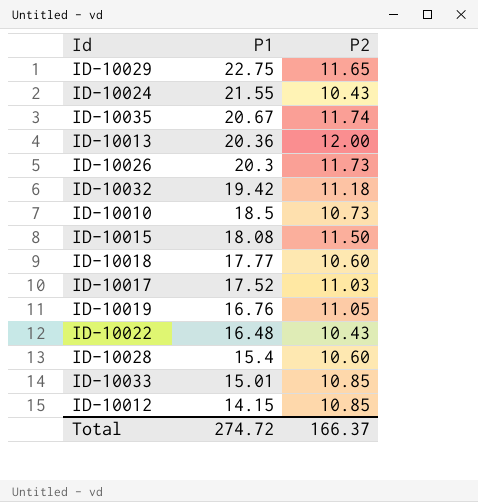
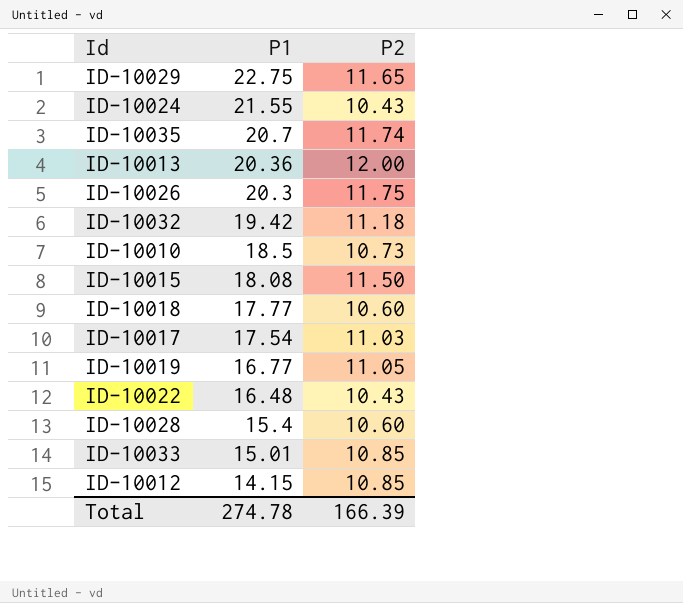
ID-10035 | P1: 20.67 -> 20.7
ID-10026 | P2: 11.73 -> 11.75
ID-10017 | P1: 17.52 -> 17.54
ID-10019 | P1: 16.76 -> 16.77
Total | P1: 274.72 -> 274.78
Total | P2: 166.37 -> 166.39

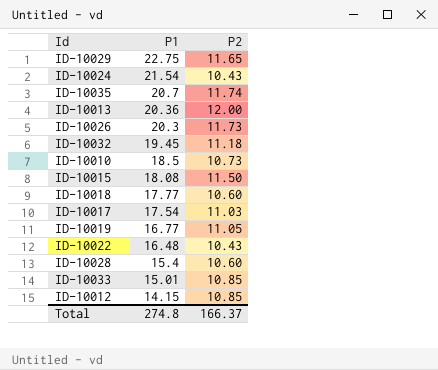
ID-10024 | P1: 21.55 -> 21.54
ID-10026 | P2: 11.75 -> 11.73
ID-10032 | P1: 19.42 -> 19.45
Total | P1: 274.78 -> 274.8
Total | P2: 166.39 -> 166.37

